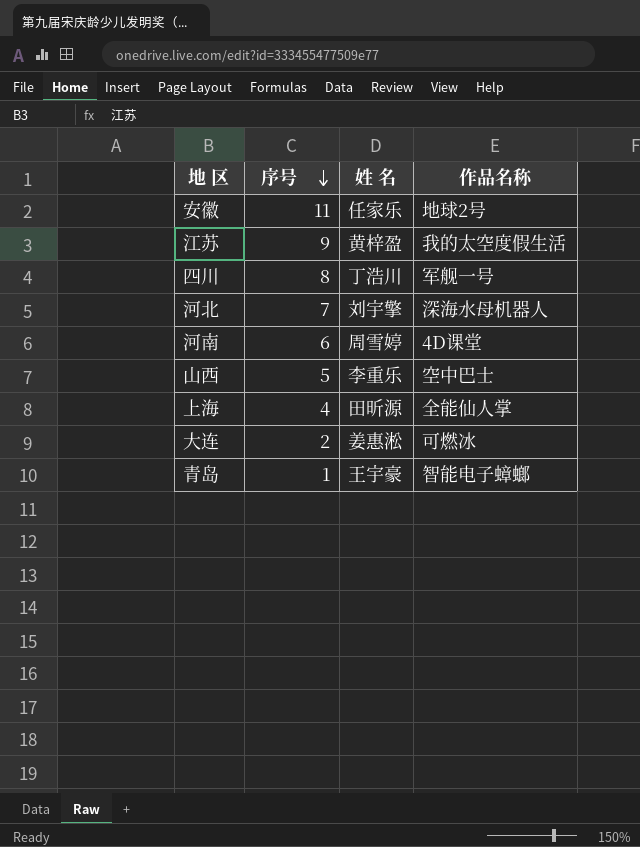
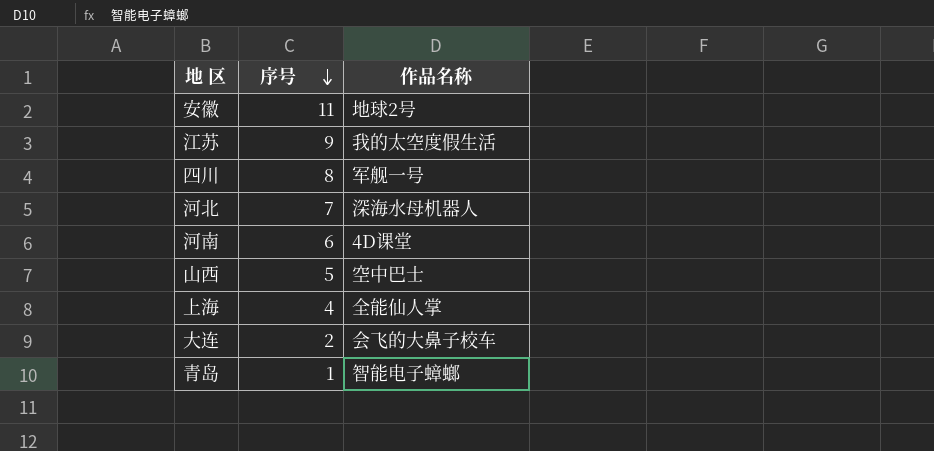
column 姓 名 | position: 3 -> none
大连 | 作品名称: 可燃冰 -> 会飞的大鼻子校车

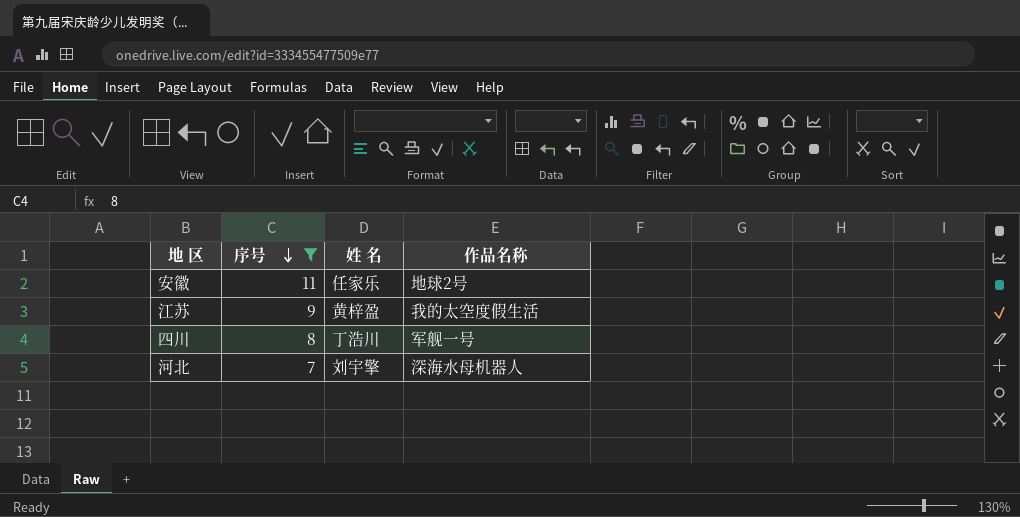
filter: none -> 序号 >= 7
column 姓 名 | position: none -> 3

